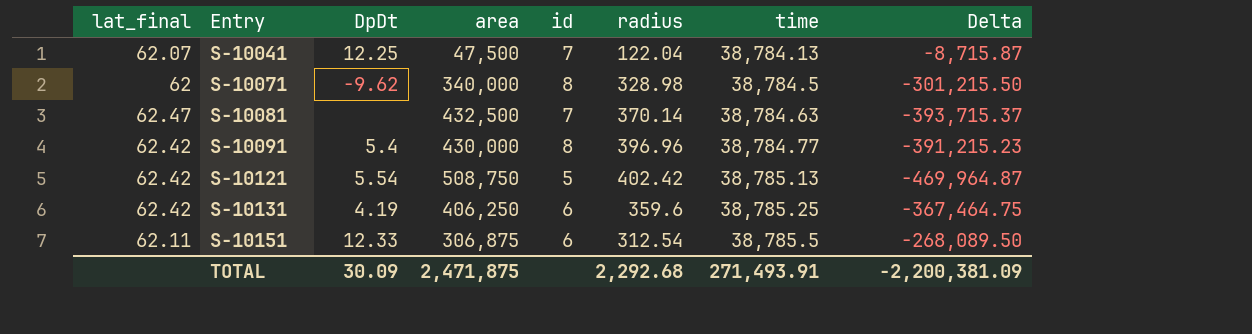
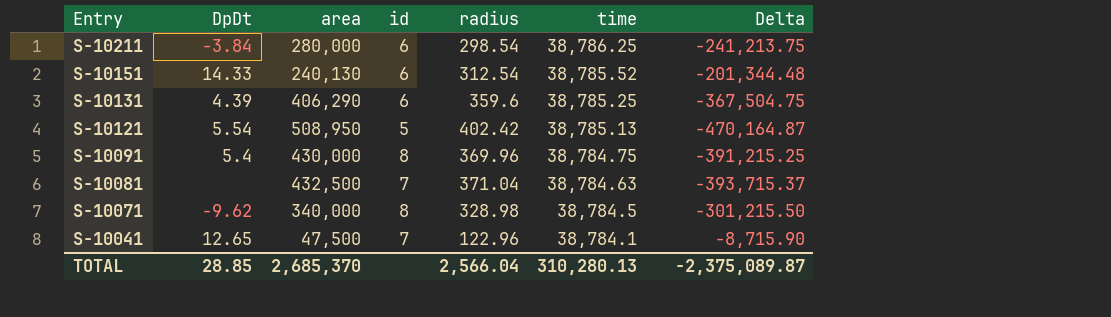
row order: Entry ascending -> Entry descending
column lat_final | position: 1 -> none
row S-10211: none -> -3.84 | 280,000 | 6 | 298.54 | 38,786.25 | -241,213.75
S-10151 | DpDt: 12.33 -> 14.33
S-10151 | area: 306,875 -> 240,130
S-10151 | time: 38,785.5 -> 38,785.52
S-10151 | Delta: -268,089.50 -> -201,344.48
S-10131 | DpDt: 4.19 -> 4.39
S-10131 | area: 406,250 -> 406,290
S-10131 | Delta: -367,464.75 -> -367,504.75
S-10121 | area: 508,750 -> 508,950
S-10121 | Delta: -469,964.87 -> -470,164.87
S-10091 | radius: 396.96 -> 369.96
S-10091 | time: 38,784.77 -> 38,784.75
S-10091 | Delta: -391,215.23 -> -391,215.25
S-10081 | radius: 370.14 -> 371.04
S-10041 | DpDt: 12.25 -> 12.65
S-10041 | radius: 122.04 -> 122.96
S-10041 | time: 38,784.13 -> 38,784.1
S-10041 | Delta: -8,715.87 -> -8,715.90
TOTAL | DpDt: 30.09 -> 28.85
TOTAL | area: 2,471,875 -> 2,685,370
TOTAL | radius: 2,292.68 -> 2,566.04
TOTAL | time: 271,493.91 -> 310,280.13
TOTAL | Delta: -2,200,381.09 -> -2,375,089.87

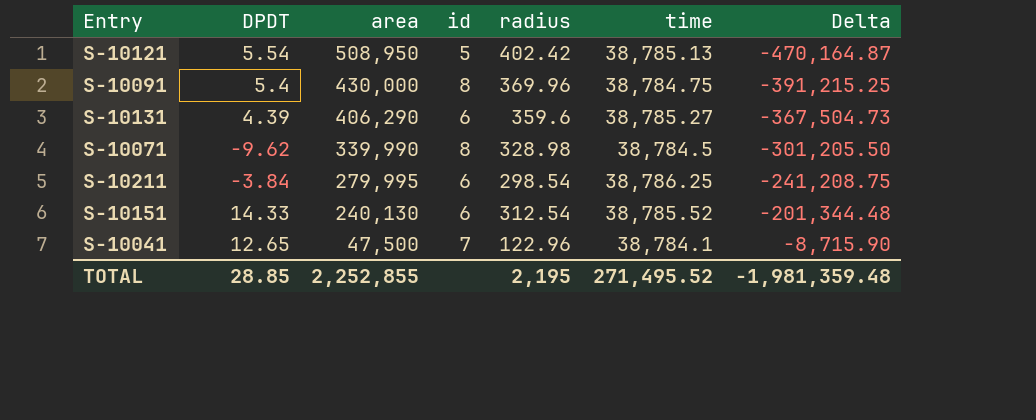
row order: Entry descending -> area descending
column name: DpDt -> DPDT
row S-10081: none | 432,500 | 7 | 371.04 | 38,784.63 | -393,715.37 -> none
S-10131 | time: 38,785.25 -> 38,785.27
S-10131 | Delta: -367,504.75 -> -367,504.73
S-10071 | area: 340,000 -> 339,990
S-10071 | Delta: -301,215.50 -> -301,205.50
S-10211 | area: 280,000 -> 279,995
S-10211 | Delta: -241,213.75 -> -241,208.75
TOTAL | area: 2,685,370 -> 2,252,855
TOTAL | radius: 2,566.04 -> 2,195
TOTAL | time: 310,280.13 -> 271,495.52
TOTAL | Delta: -2,375,089.87 -> -1,981,359.48

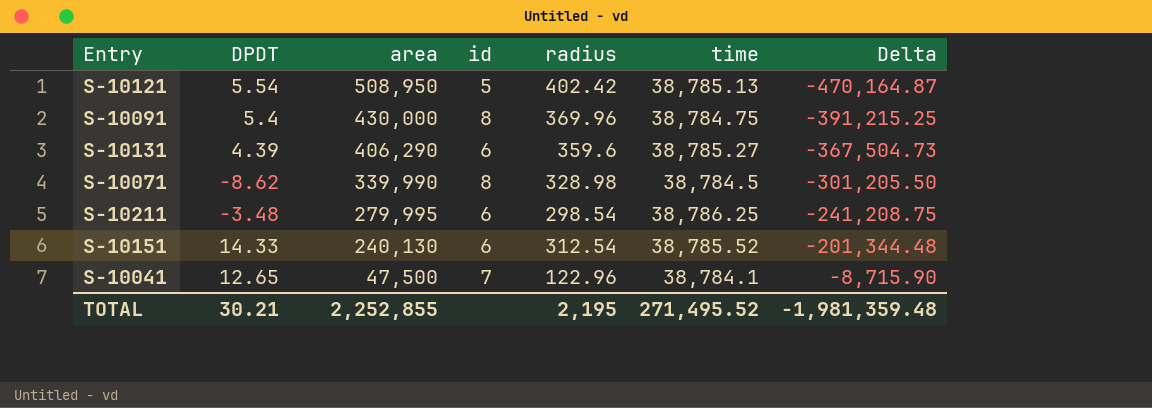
S-10071 | DPDT: -9.62 -> -8.62
S-10211 | DPDT: -3.84 -> -3.48
TOTAL | DPDT: 28.85 -> 30.21

